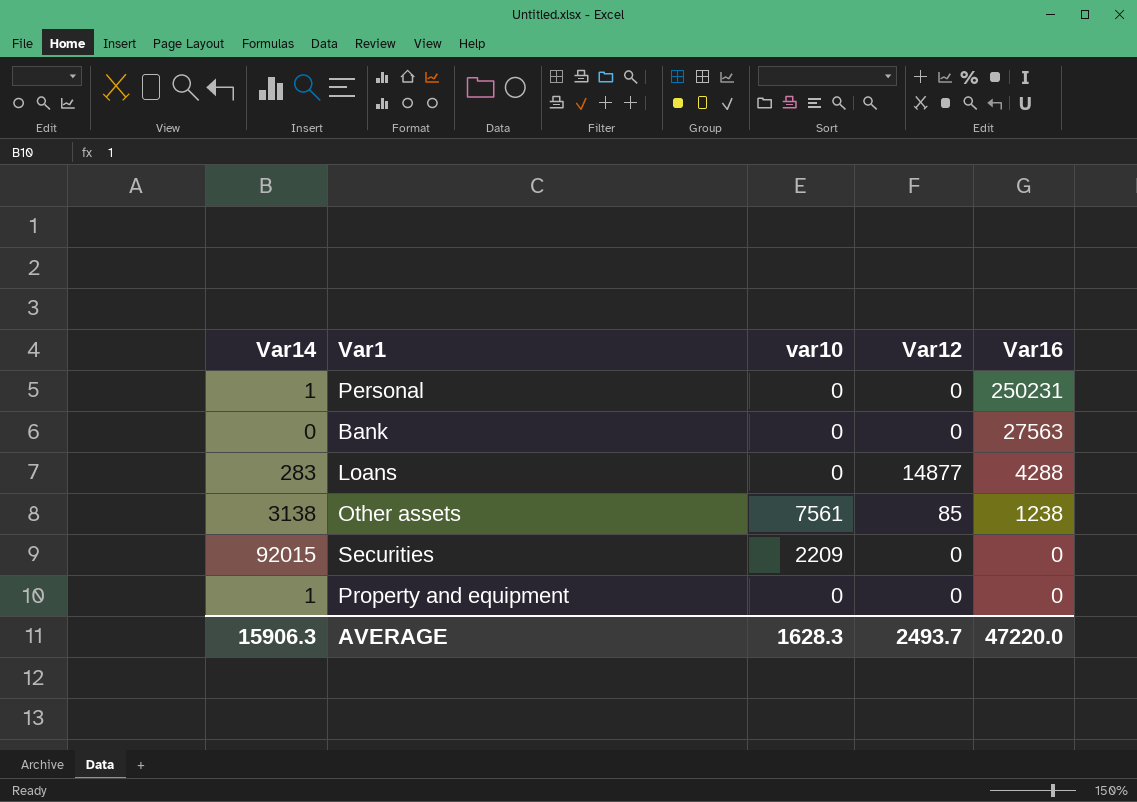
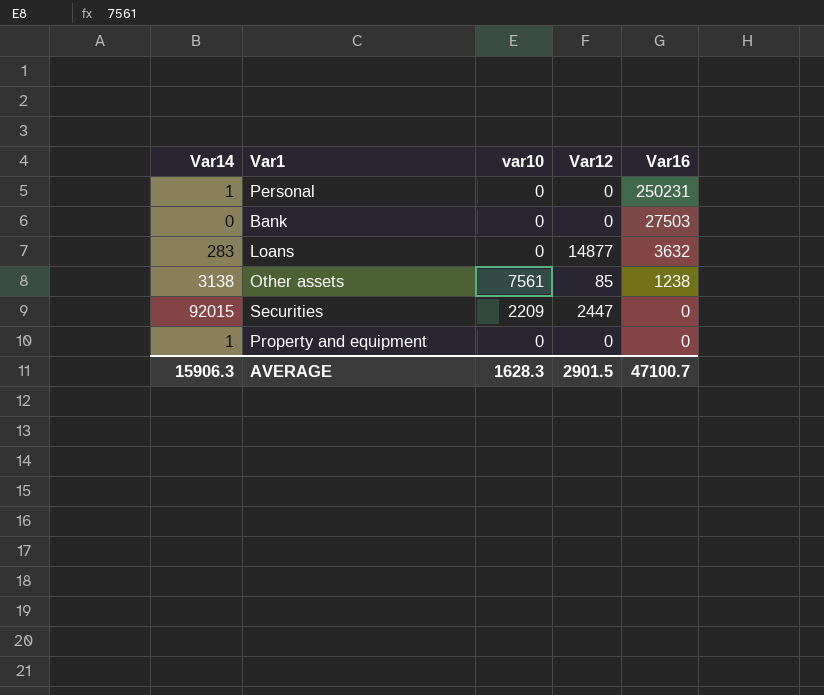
Bank | Var16: 27563 -> 27503
Loans | Var16: 4288 -> 3632
Securities | Var12: 0 -> 2447
AVERAGE | Var12: 2493.7 -> 2901.5
AVERAGE | Var16: 47220.0 -> 47100.7

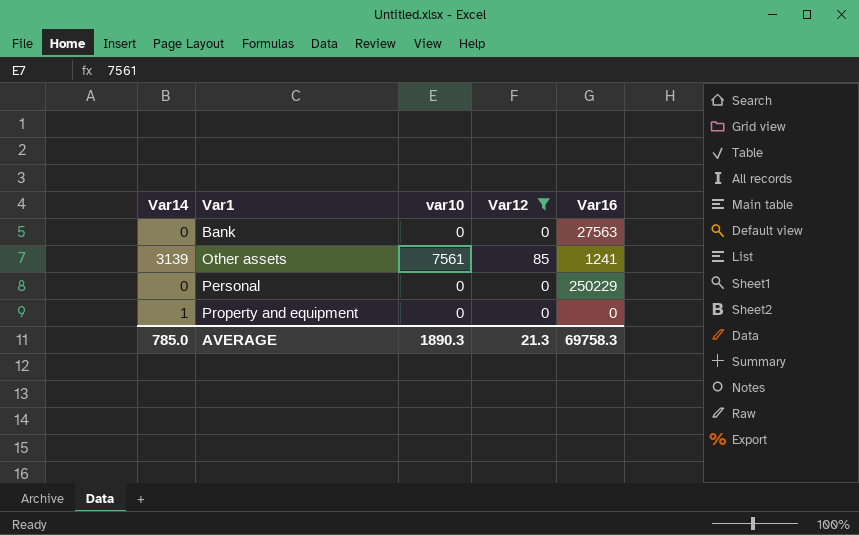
filter: none -> Var12 <= 85
row order: Var16 descending -> Var1 ascending
Bank | Var16: 27503 -> 27563
Other assets | Var14: 3138 -> 3139
Other assets | Var16: 1238 -> 1241
Personal | Var14: 1 -> 0
Personal | Var16: 250231 -> 250229
AVERAGE | Var14: 15906.3 -> 785.0
AVERAGE | var10: 1628.3 -> 1890.3
AVERAGE | Var12: 2901.5 -> 21.3
AVERAGE | Var16: 47100.7 -> 69758.3

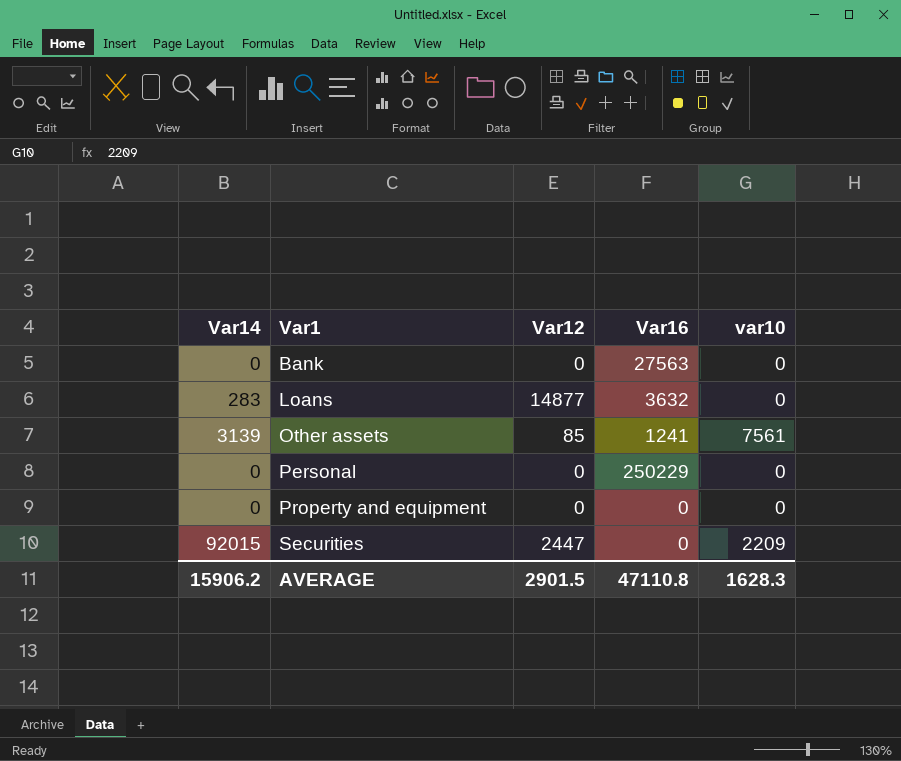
filter: Var12 <= 85 -> none
column var10 | position: 3 -> 5
Property and equipment | Var14: 1 -> 0
AVERAGE | Var14: 785.0 -> 15906.2
AVERAGE | Var12: 21.3 -> 2901.5
AVERAGE | Var16: 69758.3 -> 47110.8
AVERAGE | var10: 1890.3 -> 1628.3

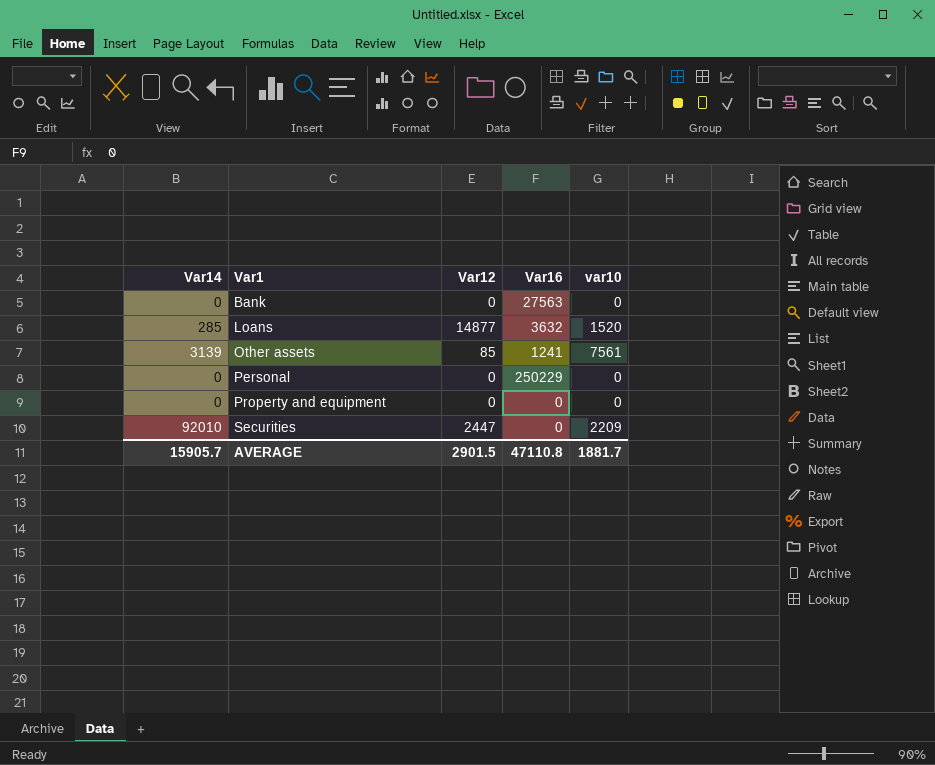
Loans | Var14: 283 -> 285
Loans | var10: 0 -> 1520
Securities | Var14: 92015 -> 92010
AVERAGE | Var14: 15906.2 -> 15905.7
AVERAGE | var10: 1628.3 -> 1881.7

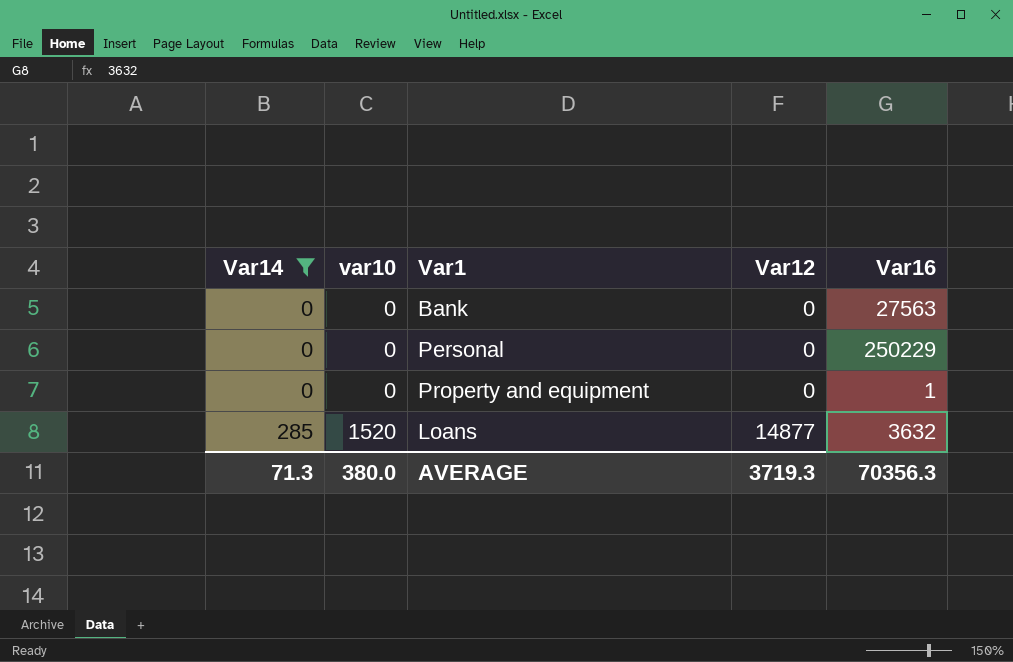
filter: none -> Var14 <= 285
row order: Var1 ascending -> Var14 ascending
column var10 | position: 5 -> 2
Property and equipment | Var16: 0 -> 1
AVERAGE | Var14: 15905.7 -> 71.3
AVERAGE | var10: 1881.7 -> 380.0
AVERAGE | Var12: 2901.5 -> 3719.3
AVERAGE | Var16: 47110.8 -> 70356.3

